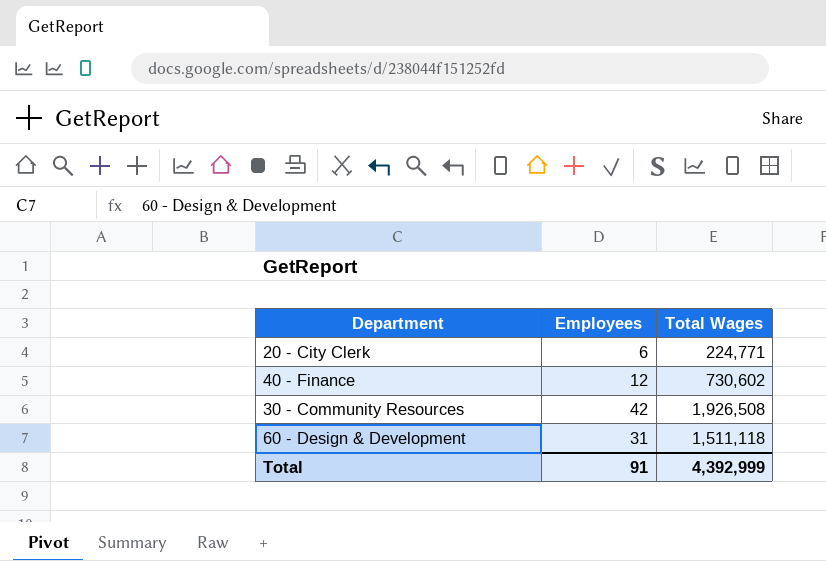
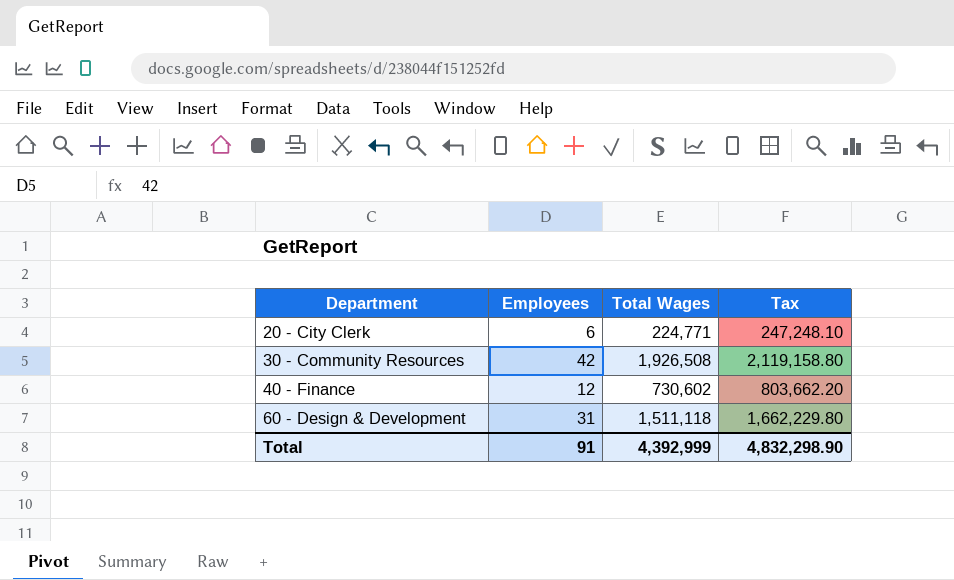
row order: none -> Department ascending
column Tax | formula: none -> [Total Wages] * 1.1

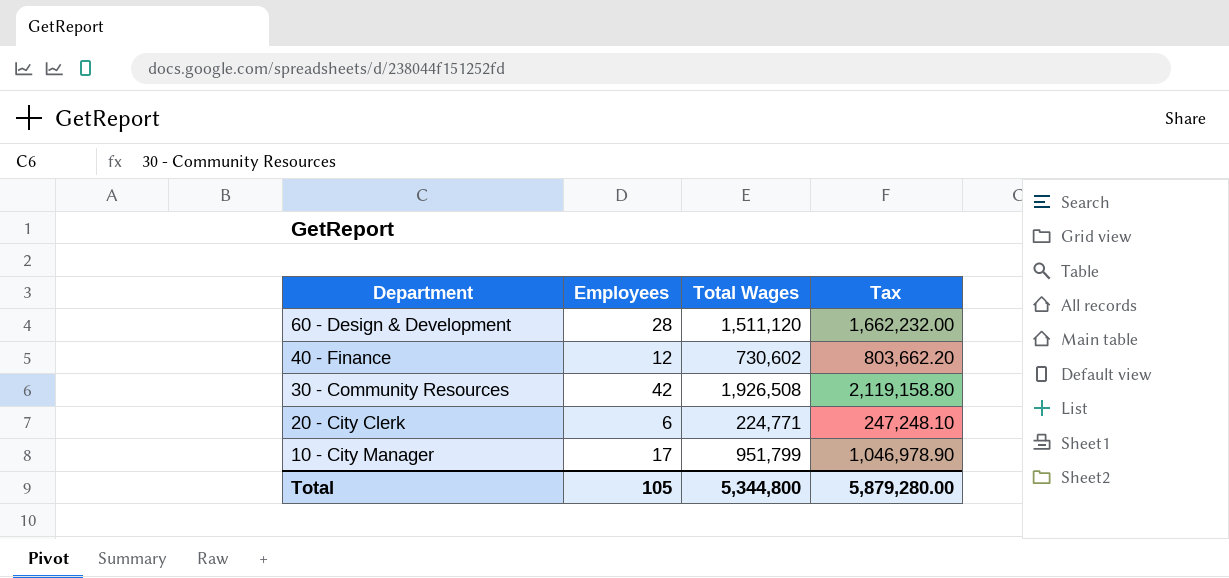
row order: Department ascending -> Department descending
60 - Design & Development | Employees: 31 -> 28
60 - Design & Development | Total Wages: 1,511,118 -> 1,511,120
60 - Design & Development | Tax: 1,662,229.80 -> 1,662,232.00
row 10 - City Manager: none -> 17 | 951,799 | 1,046,978.90
Total | Employees: 91 -> 105
Total | Total Wages: 4,392,999 -> 5,344,800
Total | Tax: 4,832,298.90 -> 5,879,280.00

